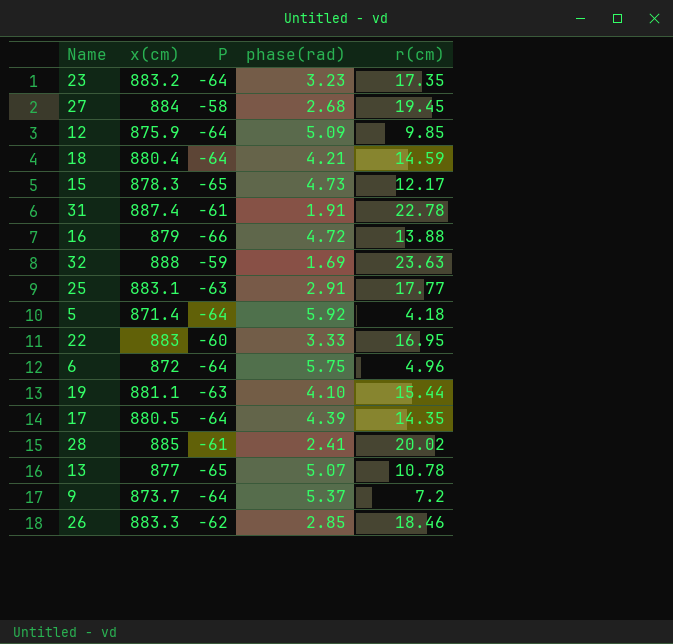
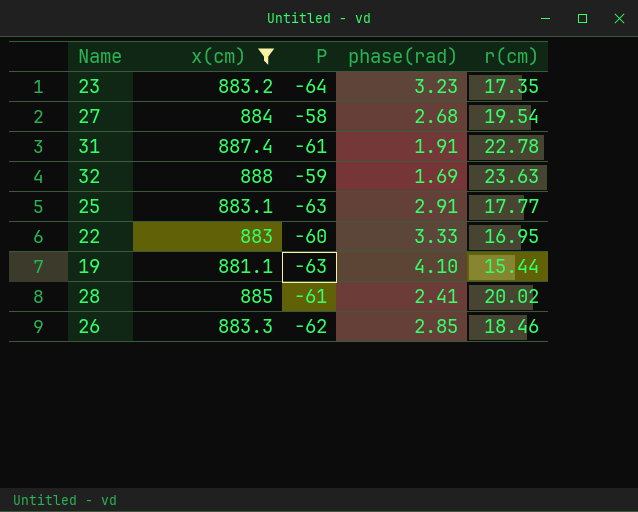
filter: none -> x(cm) >= 881.1
27 | r(cm): 19.45 -> 19.54

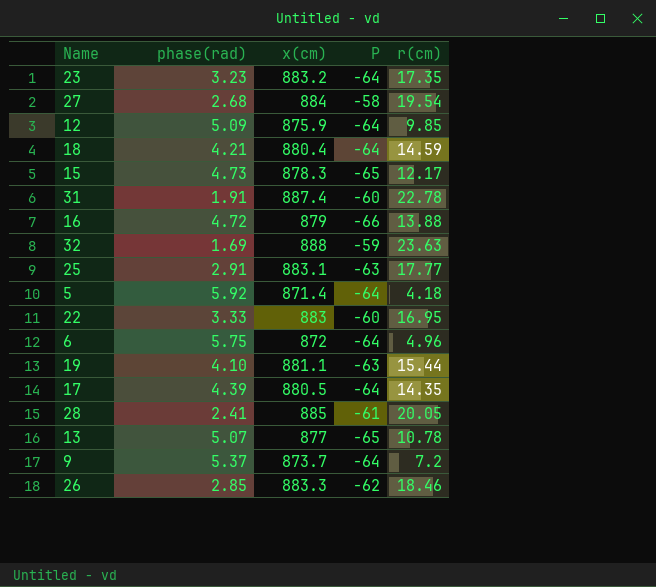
filter: x(cm) >= 881.1 -> none
column phase(rad) | position: 4 -> 2
31 | P: -61 -> -60
28 | r(cm): 20.02 -> 20.05

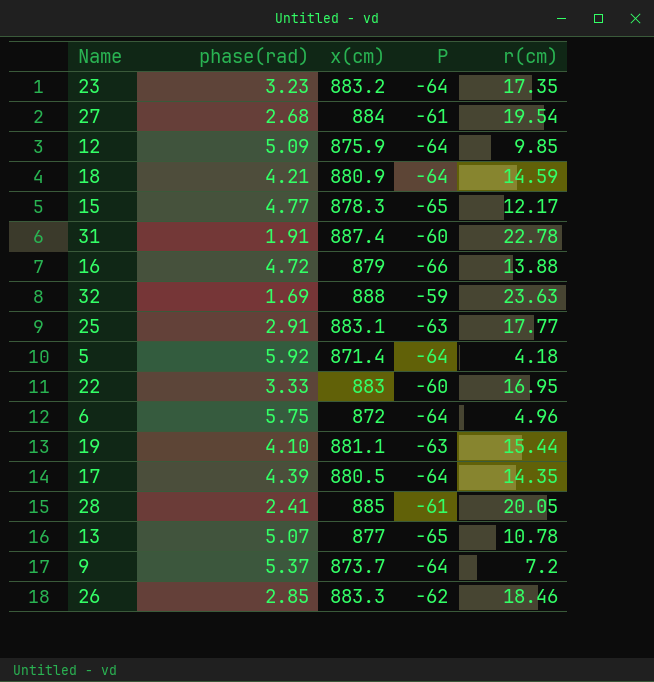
27 | P: -58 -> -61
18 | x(cm): 880.4 -> 880.9
15 | phase(rad): 4.73 -> 4.77

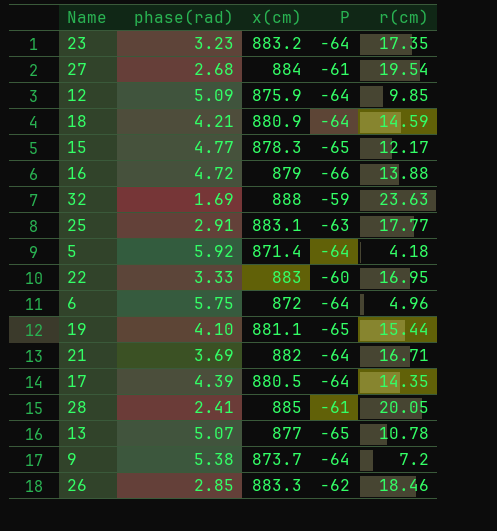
row 31: 1.91 | 887.4 | -60 | 22.78 -> none
19 | P: -63 -> -65
row 21: none -> 3.69 | 882 | -64 | 16.71
9 | phase(rad): 5.37 -> 5.38

